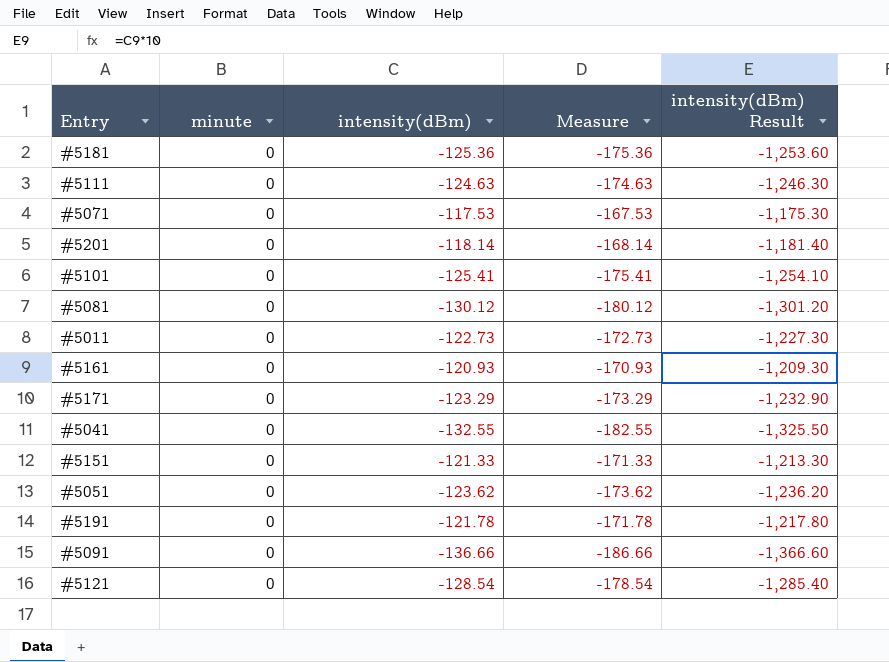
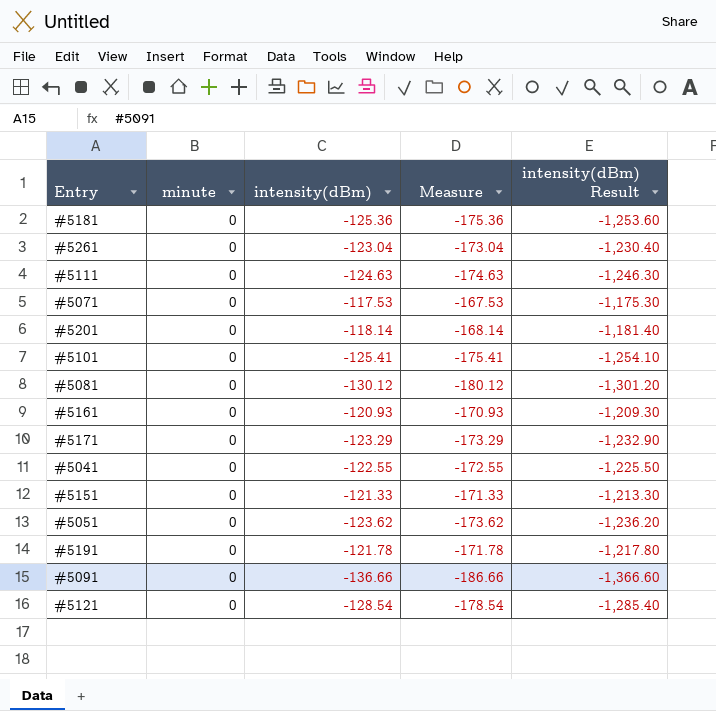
row #5011: 0 | -122.73 | -172.73 | -1,227.30 -> none
row #5261: none -> 0 | -123.04 | -173.04 | -1,230.40
#5041 | intensity(dBm): -132.55 -> -122.55
#5041 | Measure: -182.55 -> -172.55
#5041 | intensity(dBm) Result: -1,325.50 -> -1,225.50

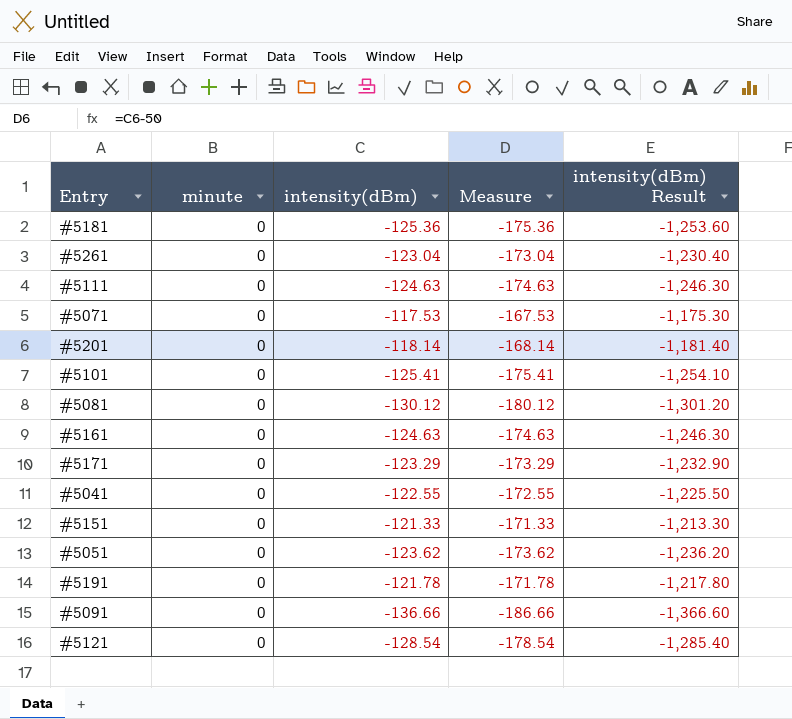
#5161 | intensity(dBm): -120.93 -> -124.63
#5161 | Measure: -170.93 -> -174.63
#5161 | intensity(dBm) Result: -1,209.30 -> -1,246.30

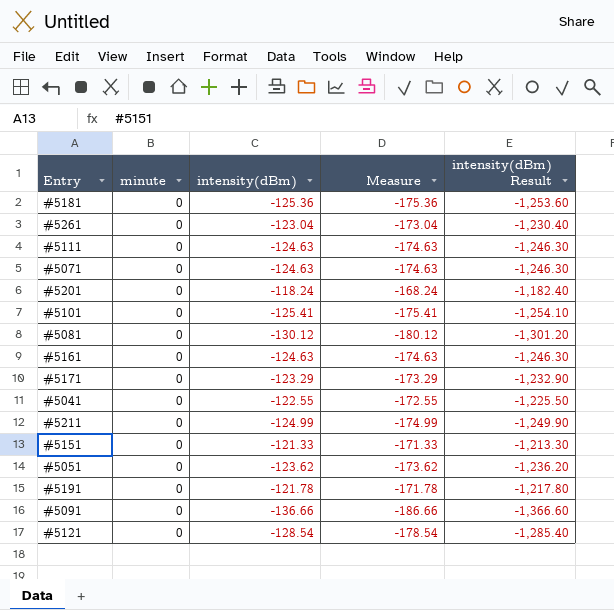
#5071 | intensity(dBm): -117.53 -> -124.63
#5071 | Measure: -167.53 -> -174.63
#5071 | intensity(dBm) Result: -1,175.30 -> -1,246.30
#5201 | intensity(dBm): -118.14 -> -118.24
#5201 | Measure: -168.14 -> -168.24
#5201 | intensity(dBm) Result: -1,181.40 -> -1,182.40
row #5211: none -> 0 | -124.99 | -174.99 | -1,249.90

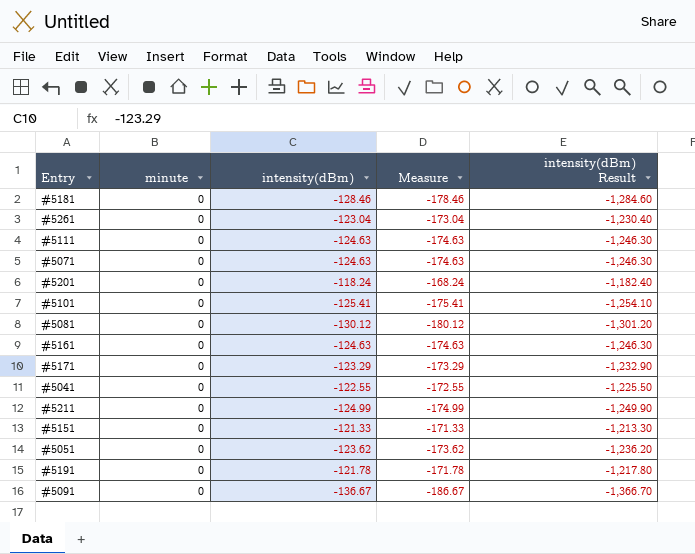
row #5121: 0 | -128.54 | -178.54 | -1,285.40 -> none
#5181 | intensity(dBm): -125.36 -> -128.46
#5181 | Measure: -175.36 -> -178.46
#5181 | intensity(dBm) Result: -1,253.60 -> -1,284.60
#5091 | intensity(dBm): -136.66 -> -136.67
#5091 | Measure: -186.66 -> -186.67
#5091 | intensity(dBm) Result: -1,366.60 -> -1,366.70

